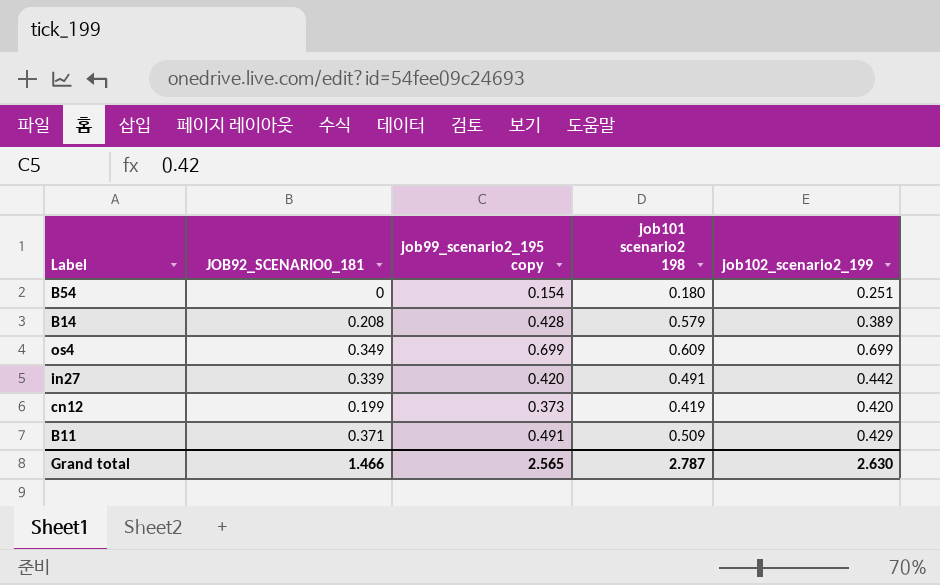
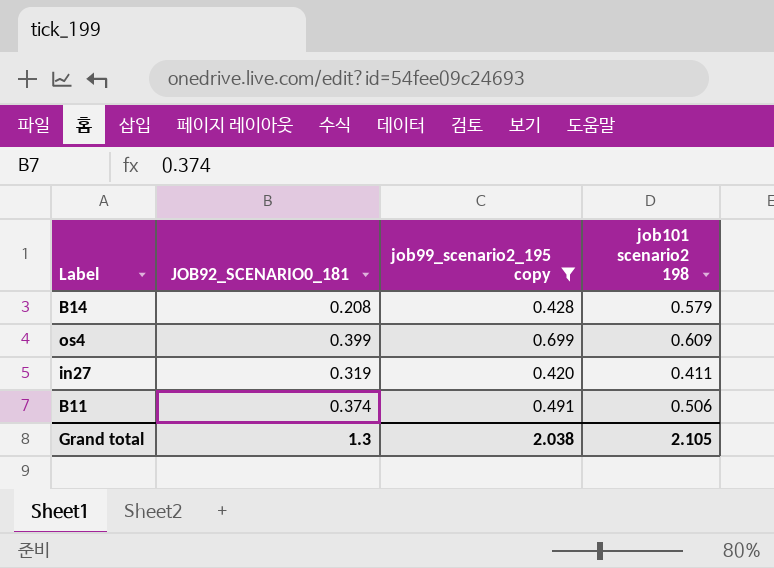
filter: none -> job99_scenario2_195 copy >= 0.420
column job102_scenario2_199 | position: 5 -> none
os4 | JOB92_SCENARIO0_181: 0.349 -> 0.399
in27 | JOB92_SCENARIO0_181: 0.339 -> 0.319
in27 | job101 scenario2 198: 0.491 -> 0.411
B11 | JOB92_SCENARIO0_181: 0.371 -> 0.374
B11 | job101 scenario2 198: 0.509 -> 0.506
Grand total | JOB92_SCENARIO0_181: 1.466 -> 1.3
Grand total | job99_scenario2_195 copy: 2.565 -> 2.038
Grand total | job101 scenario2 198: 2.787 -> 2.105

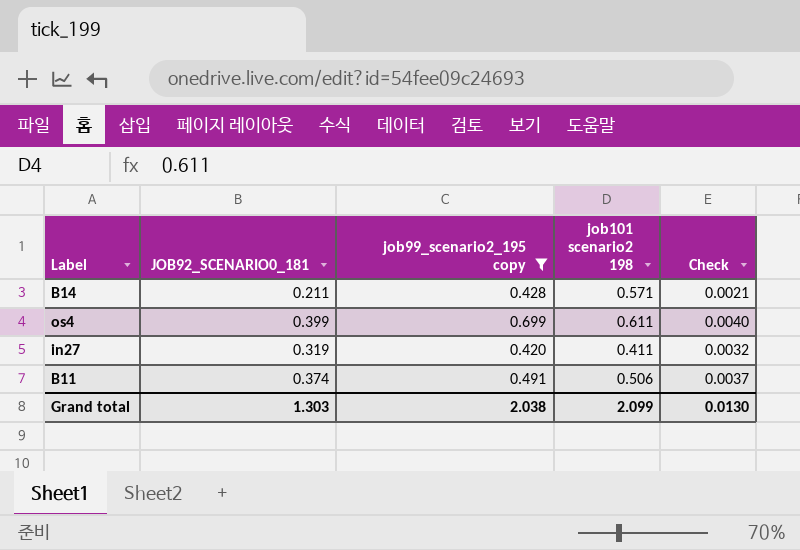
column Check | formula: none -> [JOB92_SCENARIO0_181] * 0.01
B14 | JOB92_SCENARIO0_181: 0.208 -> 0.211
B14 | job101 scenario2 198: 0.579 -> 0.571
os4 | job101 scenario2 198: 0.609 -> 0.611
Grand total | JOB92_SCENARIO0_181: 1.3 -> 1.303
Grand total | job101 scenario2 198: 2.105 -> 2.099

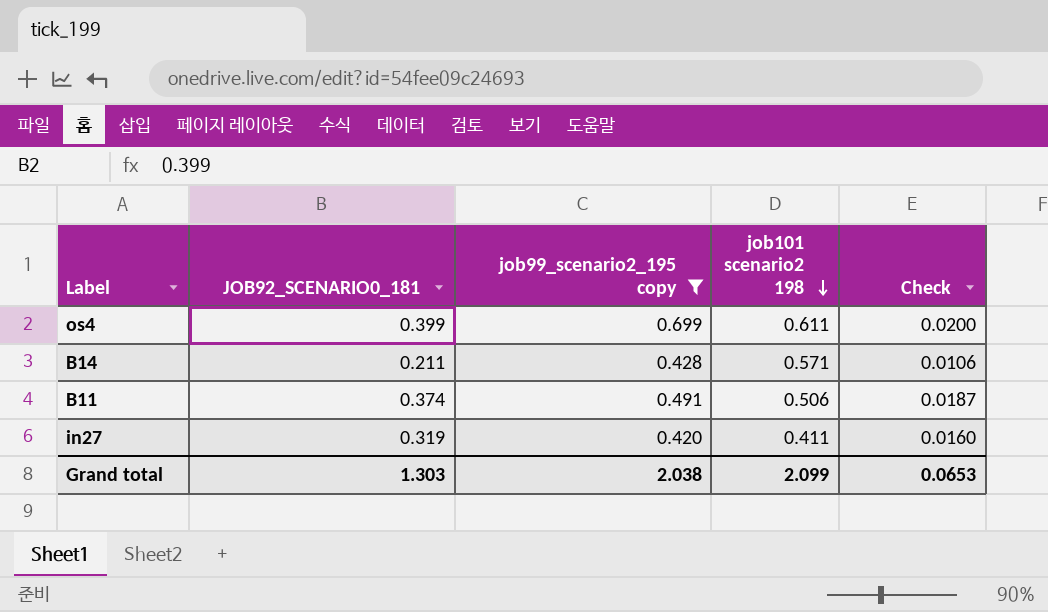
row order: none -> job101 scenario2 198 descending
column Check | formula: [JOB92_SCENARIO0_181] * 0.01 -> [JOB92_SCENARIO0_181] * 0.05
Grand total | Check: 0.0130 -> 0.0653

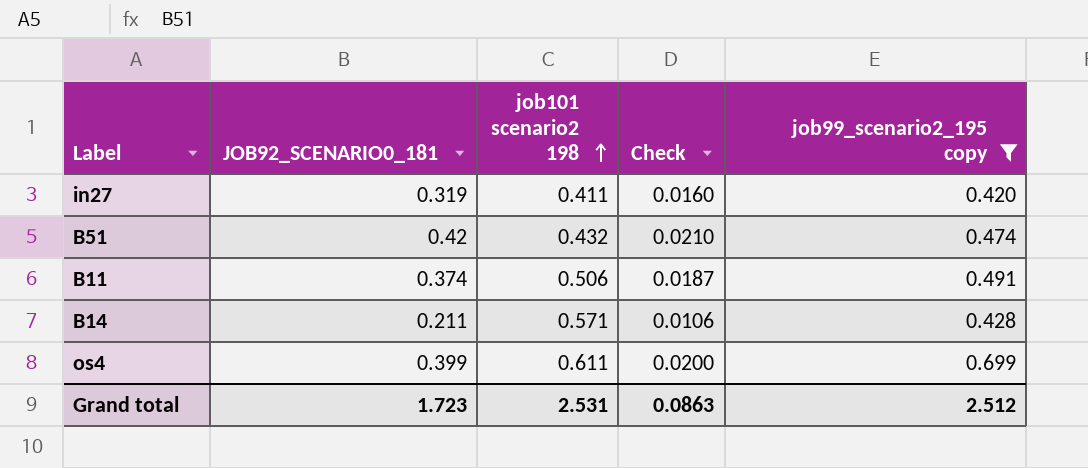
row order: job101 scenario2 198 descending -> job101 scenario2 198 ascending
column job99_scenario2_195 copy | position: 3 -> 5
row B51: none -> 0.42 | 0.432 | 0.0210 | 0.474
Grand total | JOB92_SCENARIO0_181: 1.303 -> 1.723
Grand total | job101 scenario2 198: 2.099 -> 2.531
Grand total | Check: 0.0653 -> 0.0863
Grand total | job99_scenario2_195 copy: 2.038 -> 2.512

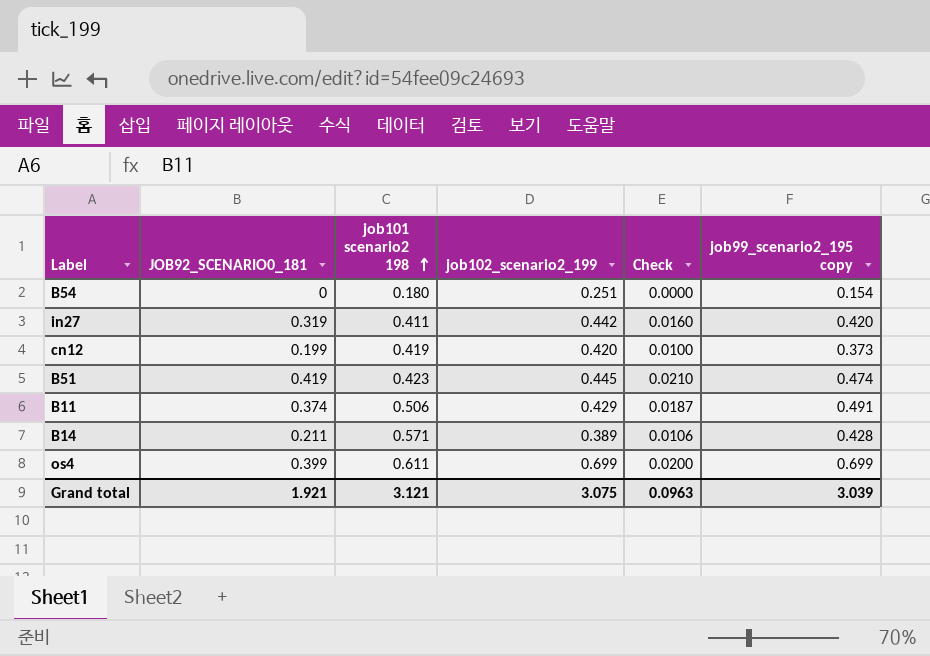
filter: job99_scenario2_195 copy >= 0.420 -> none
column job102_scenario2_199 | position: none -> 4
B51 | JOB92_SCENARIO0_181: 0.42 -> 0.419
B51 | job101 scenario2 198: 0.432 -> 0.423
Grand total | JOB92_SCENARIO0_181: 1.723 -> 1.921
Grand total | job101 scenario2 198: 2.531 -> 3.121
Grand total | Check: 0.0863 -> 0.0963
Grand total | job99_scenario2_195 copy: 2.512 -> 3.039

